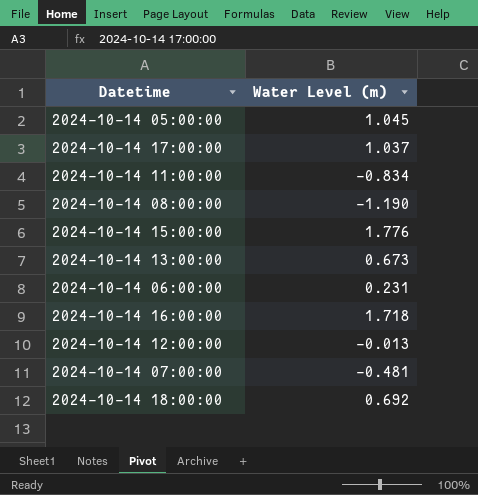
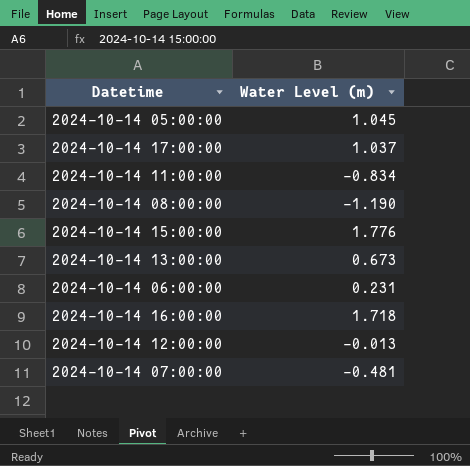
row 2024-10-14 18:00:00: 0.692 -> none

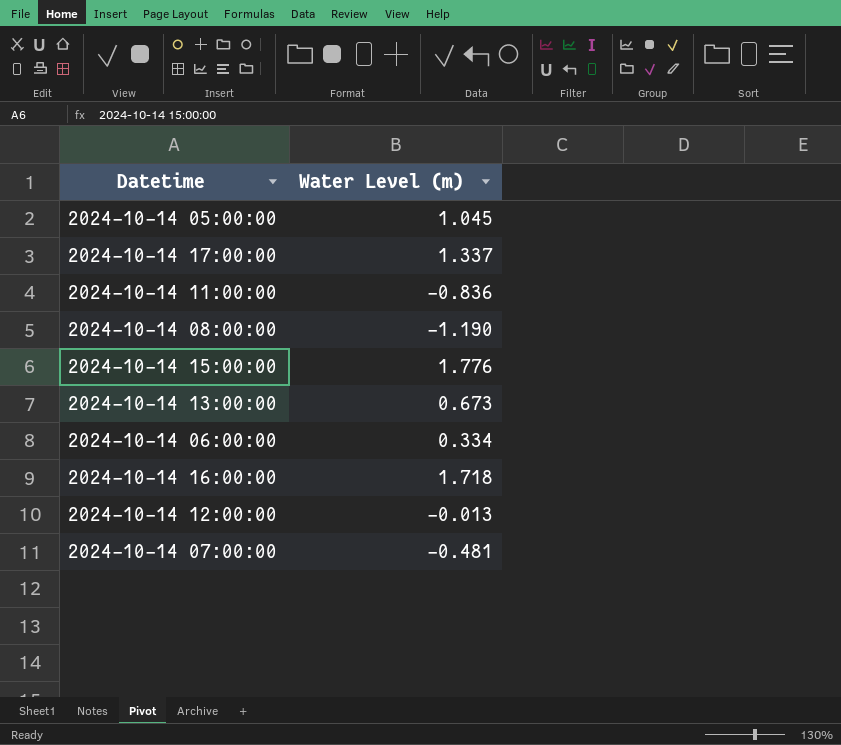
2024-10-14 17:00:00 | Water Level (m): 1.037 -> 1.337
2024-10-14 11:00:00 | Water Level (m): -0.834 -> -0.836
2024-10-14 06:00:00 | Water Level (m): 0.231 -> 0.334

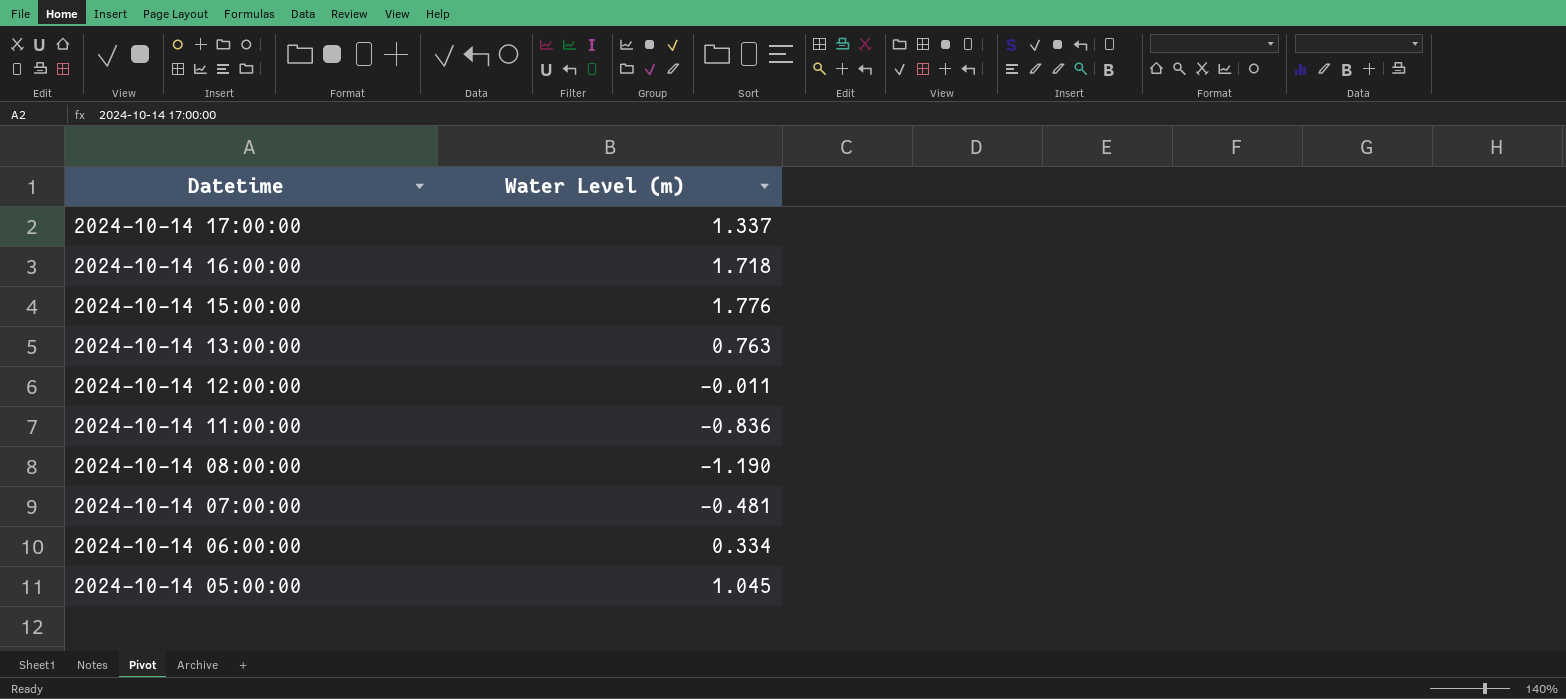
row order: none -> Datetime descending
2024-10-14 13:00:00 | Water Level (m): 0.673 -> 0.763
2024-10-14 12:00:00 | Water Level (m): -0.013 -> -0.011

